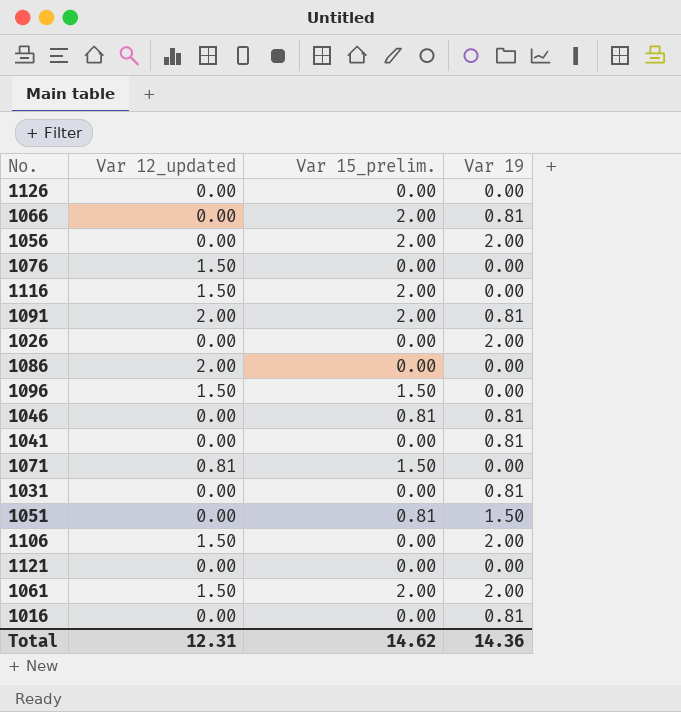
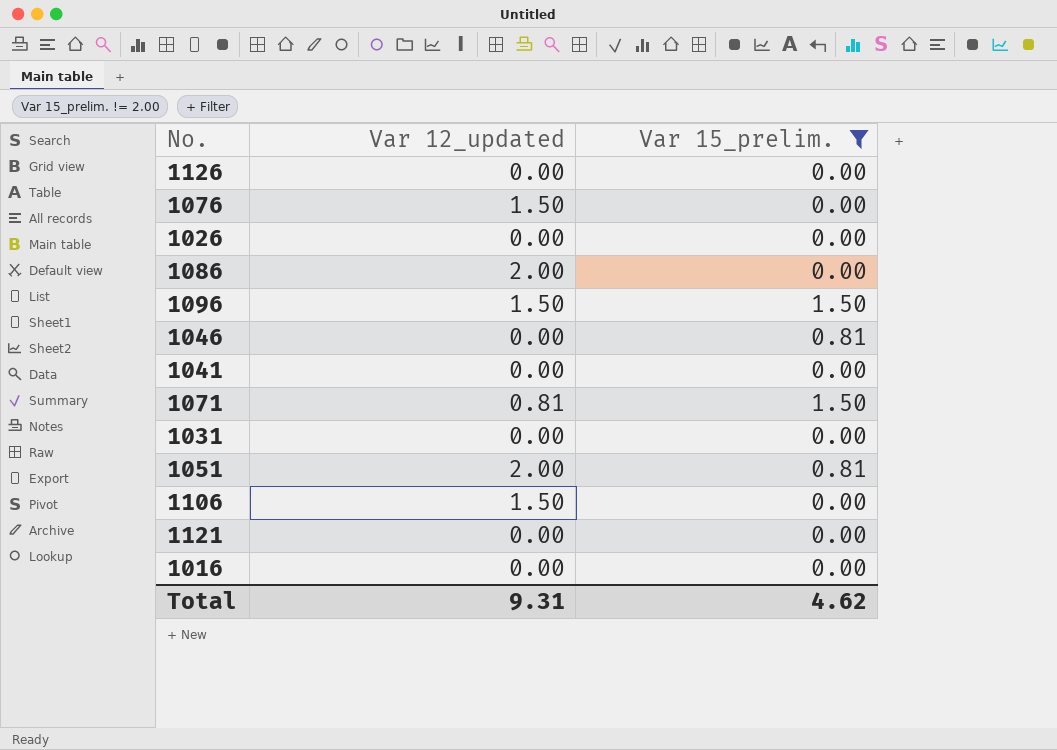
filter: none -> Var 15_prelim. != 2.00
column Var 19 | position: 4 -> none
1051 | Var 12_updated: 0.00 -> 2.00
Total | Var 12_updated: 12.31 -> 9.31
Total | Var 15_prelim.: 14.62 -> 4.62

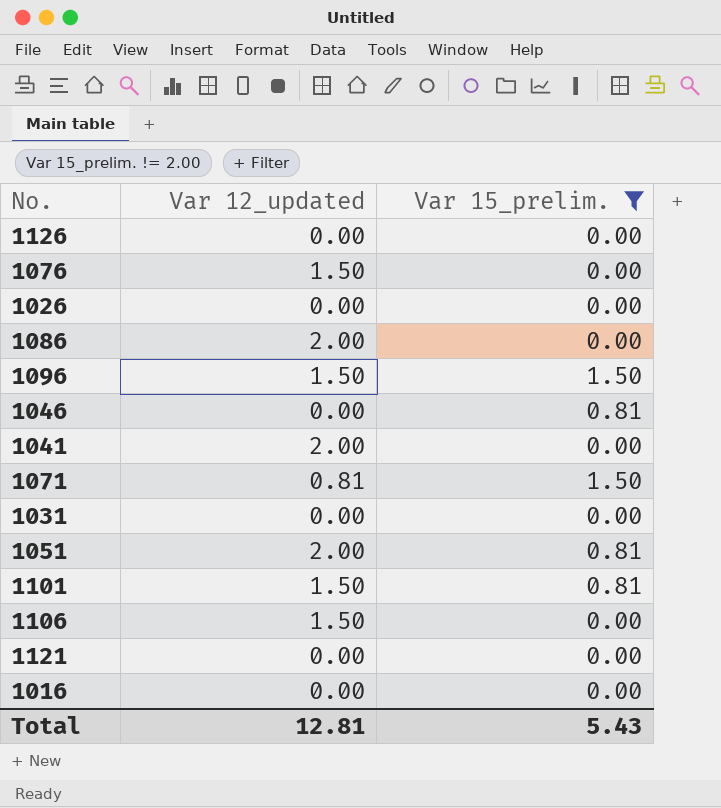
1041 | Var 12_updated: 0.00 -> 2.00
row 1101: none -> 1.50 | 0.81
Total | Var 12_updated: 9.31 -> 12.81
Total | Var 15_prelim.: 4.62 -> 5.43

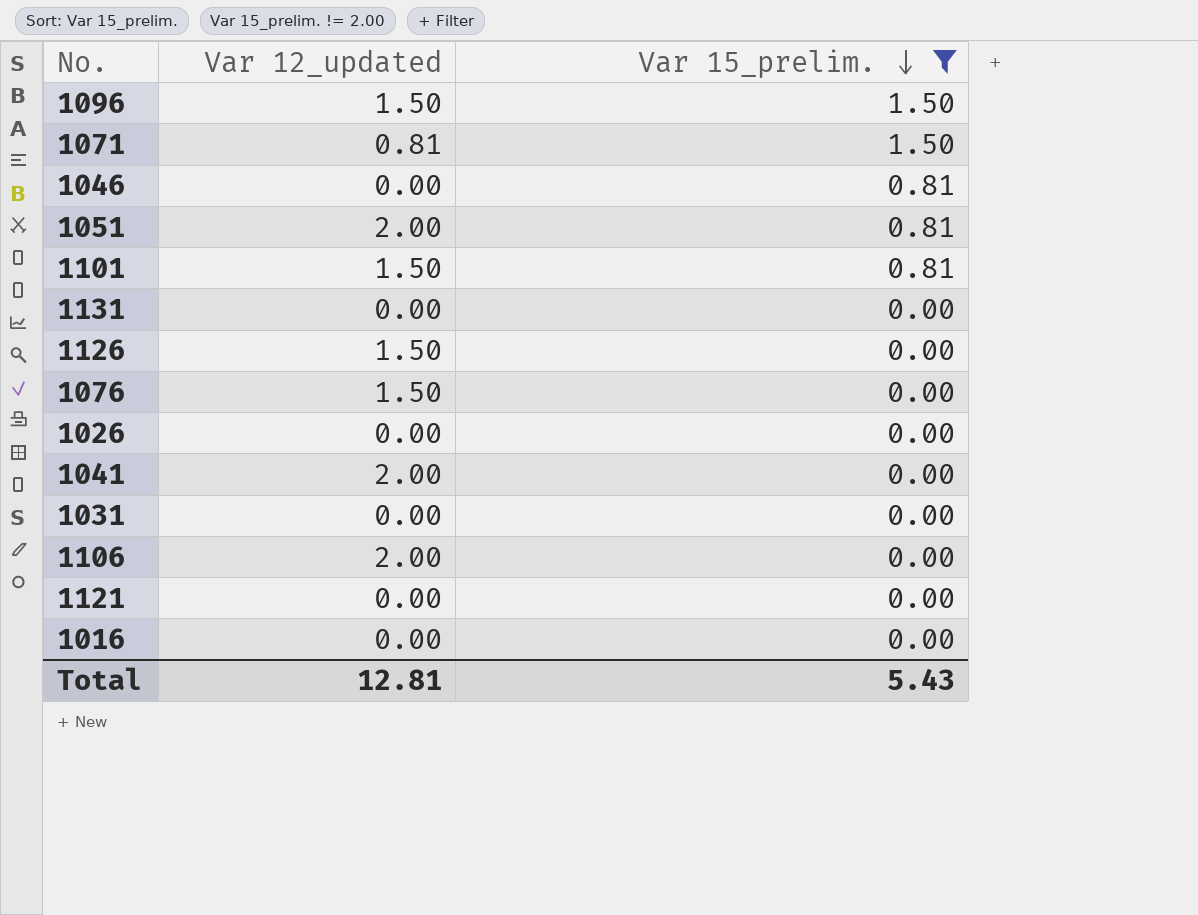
row order: none -> Var 15_prelim. descending
row 1086: 2.00 | 0.00 -> none
row 1131: none -> 0.00 | 0.00
1126 | Var 12_updated: 0.00 -> 1.50
1106 | Var 12_updated: 1.50 -> 2.00

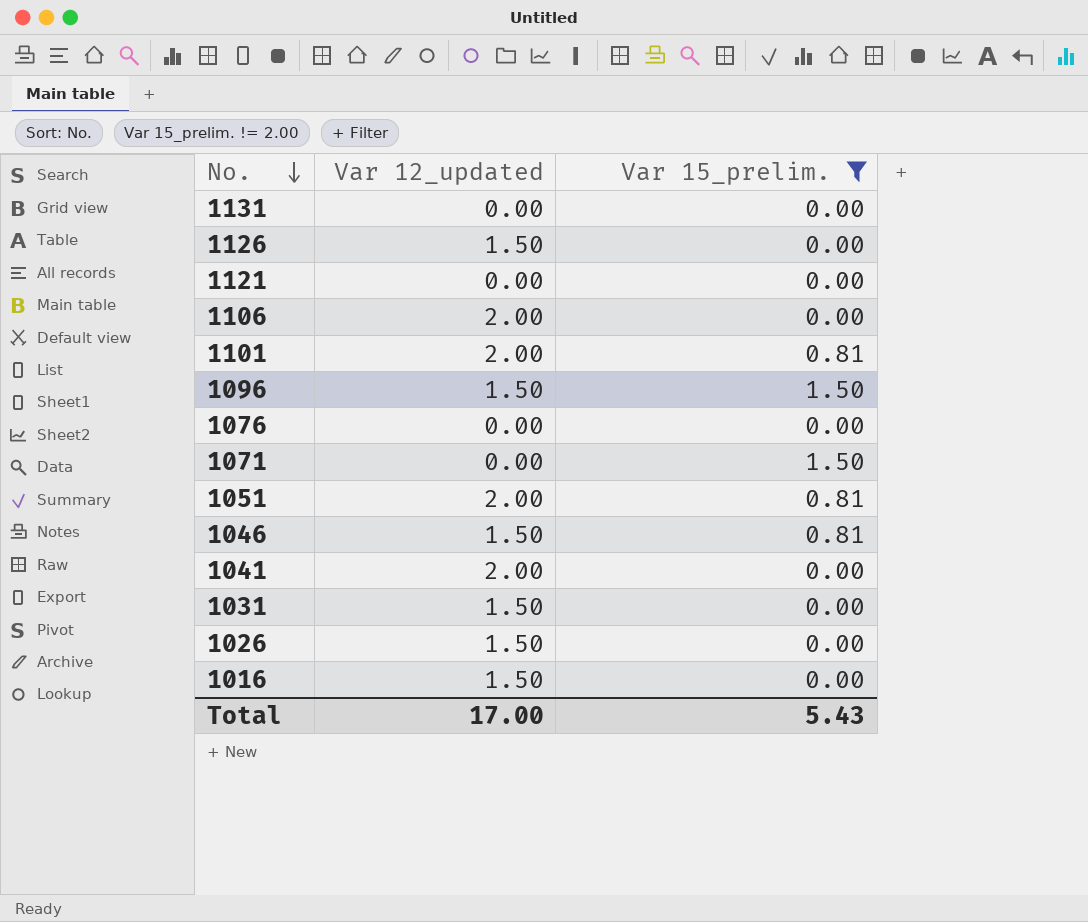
row order: Var 15_prelim. descending -> No. descending
1101 | Var 12_updated: 1.50 -> 2.00
1076 | Var 12_updated: 1.50 -> 0.00
1071 | Var 12_updated: 0.81 -> 0.00
1046 | Var 12_updated: 0.00 -> 1.50
1031 | Var 12_updated: 0.00 -> 1.50
1026 | Var 12_updated: 0.00 -> 1.50
1016 | Var 12_updated: 0.00 -> 1.50
Total | Var 12_updated: 12.81 -> 17.00

